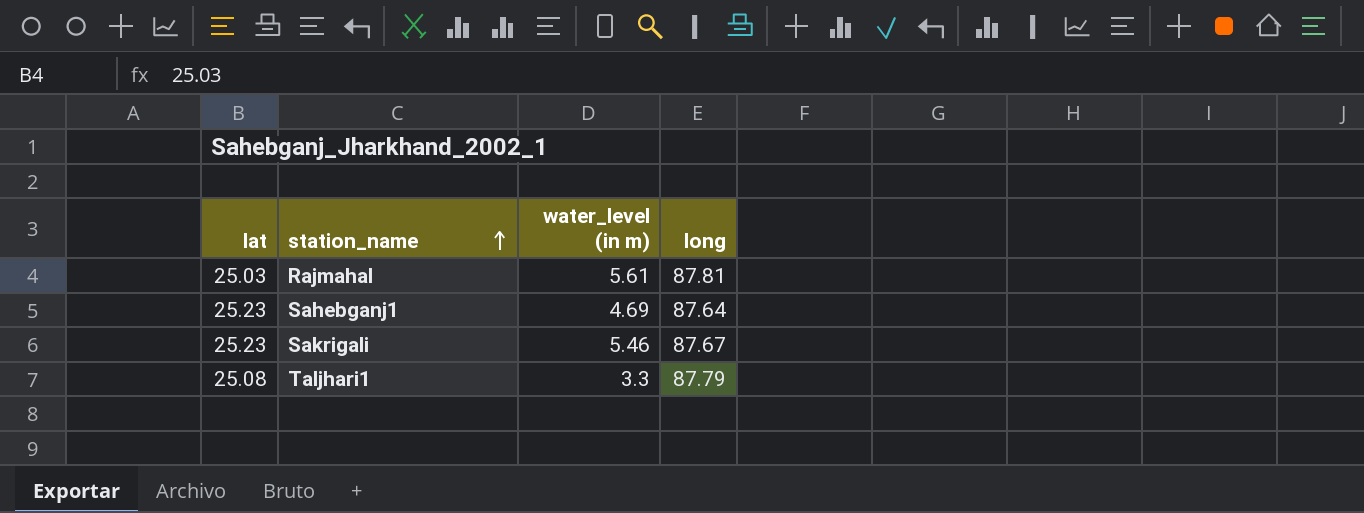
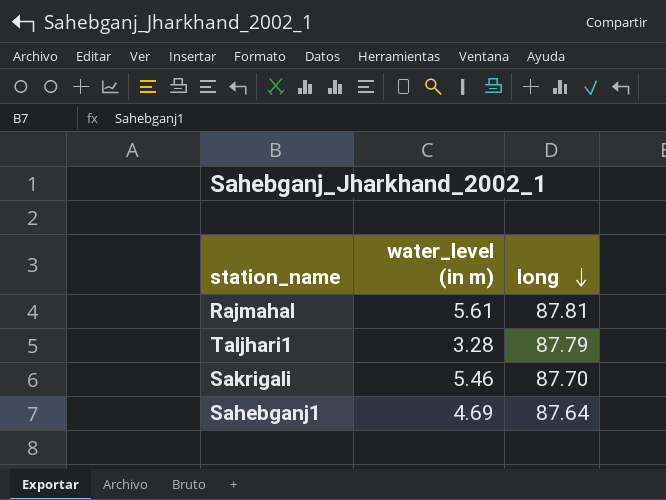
row order: station_name ascending -> long descending
column lat | position: 1 -> none
Taljhari1 | water_level (in m): 3.3 -> 3.28
Sakrigali | long: 87.67 -> 87.70

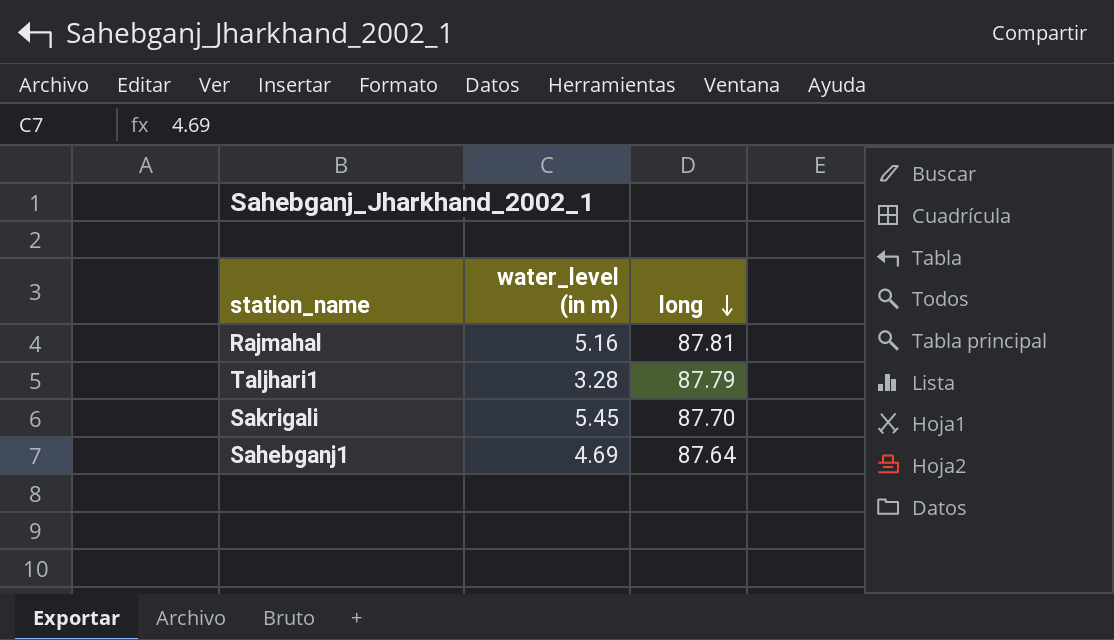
Rajmahal | water_level (in m): 5.61 -> 5.16
Sakrigali | water_level (in m): 5.46 -> 5.45

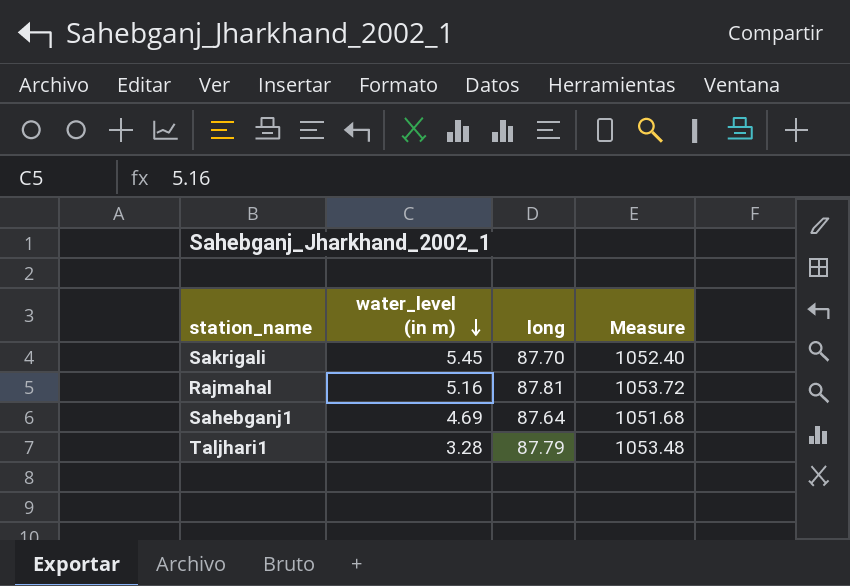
row order: long descending -> water_level (in m) descending
column Measure | formula: none -> [long] * 12

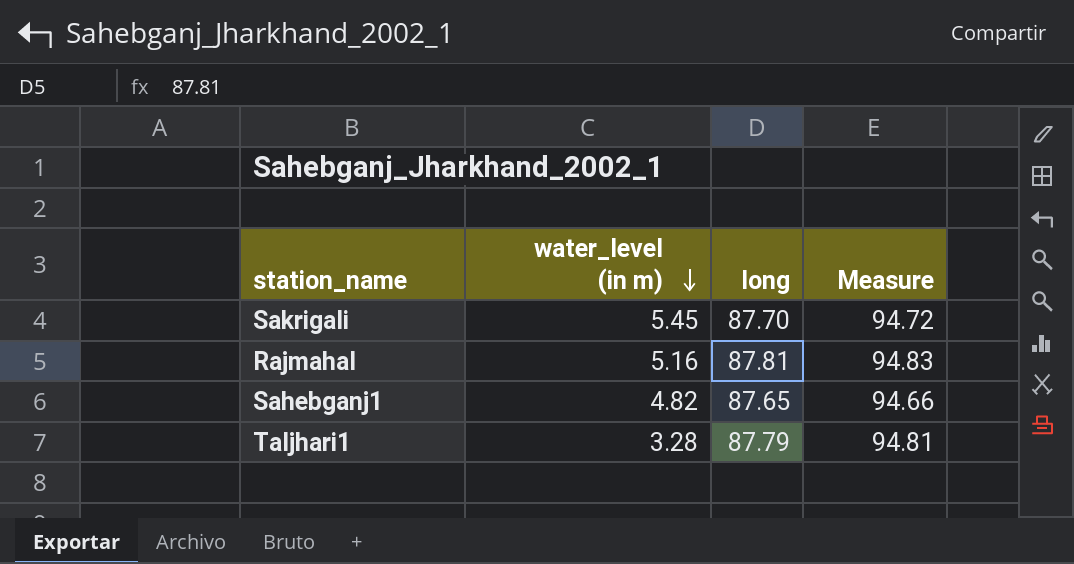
column Measure | formula: [long] * 12 -> [long] * 1.08
Sahebganj1 | water_level (in m): 4.69 -> 4.82
Sahebganj1 | long: 87.64 -> 87.65

